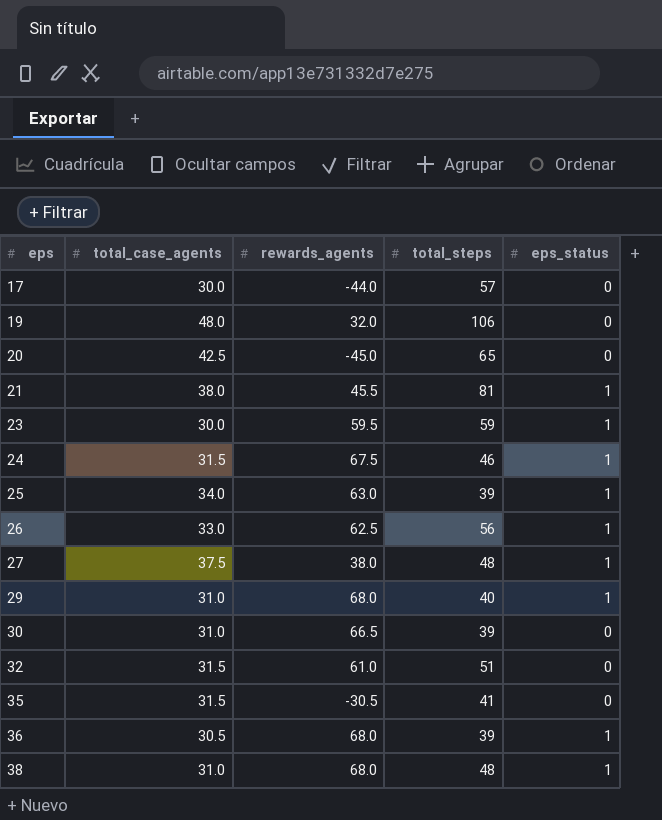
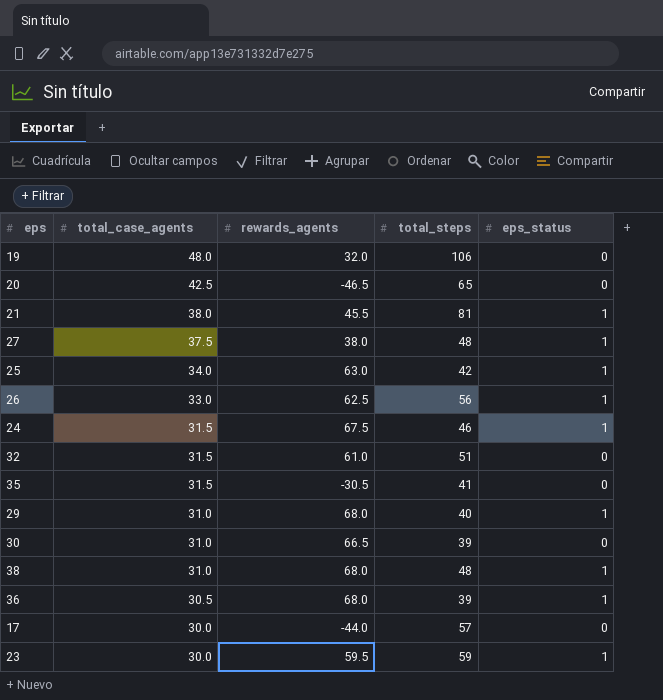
row order: eps ascending -> total_case_agents descending
20 | rewards_agents: -45.0 -> -46.5
25 | total_steps: 39 -> 42

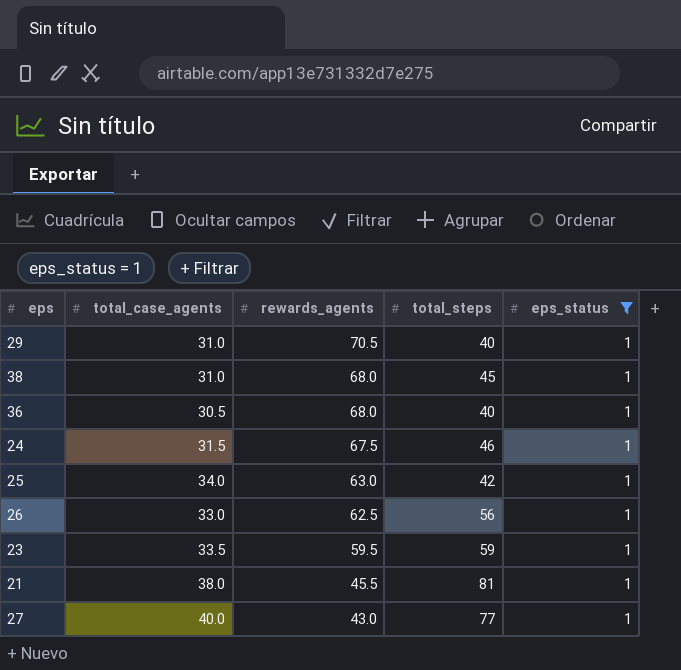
filter: none -> eps_status = 1
row order: total_case_agents descending -> rewards_agents descending
29 | rewards_agents: 68.0 -> 70.5
38 | total_steps: 48 -> 45
36 | total_steps: 39 -> 40
23 | total_case_agents: 30.0 -> 33.5
27 | total_case_agents: 37.5 -> 40.0
27 | rewards_agents: 38.0 -> 43.0
27 | total_steps: 48 -> 77

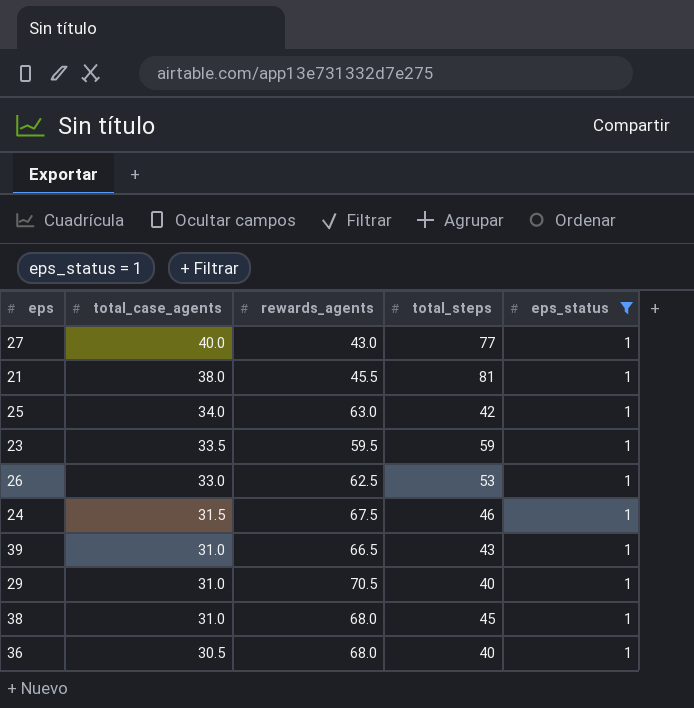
row order: rewards_agents descending -> total_case_agents descending
26 | total_steps: 56 -> 53
row 39: none -> 31.0 | 66.5 | 43 | 1

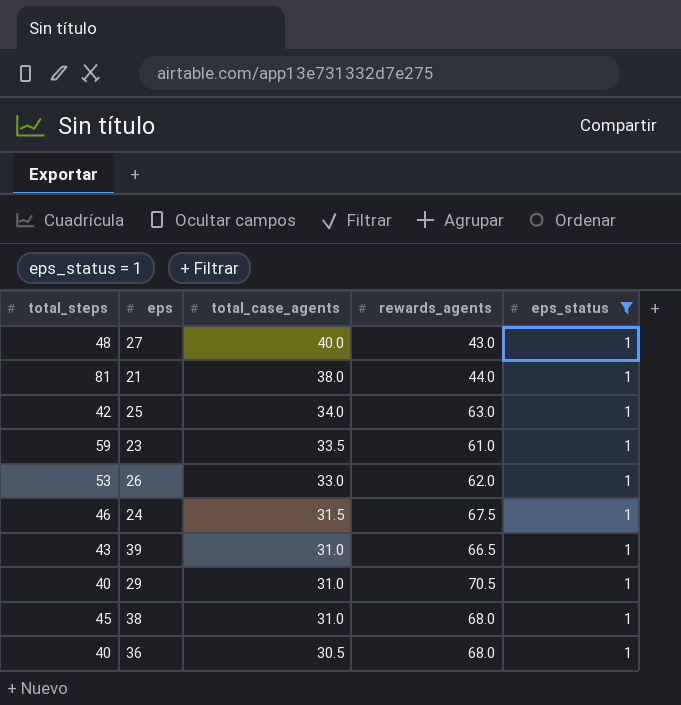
column total_steps | position: 4 -> 1
27 | total_steps: 77 -> 48
21 | rewards_agents: 45.5 -> 44.0
23 | rewards_agents: 59.5 -> 61.0
26 | rewards_agents: 62.5 -> 62.0

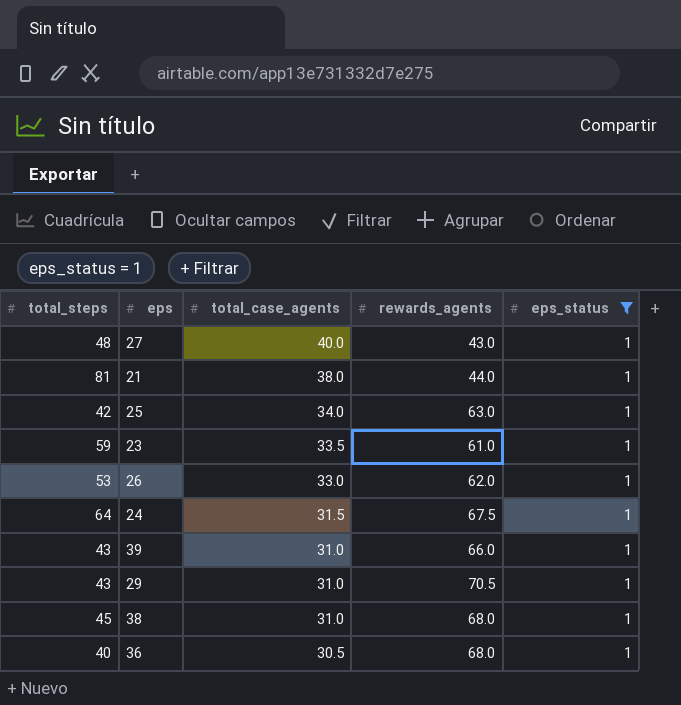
24 | total_steps: 46 -> 64
39 | rewards_agents: 66.5 -> 66.0
29 | total_steps: 40 -> 43

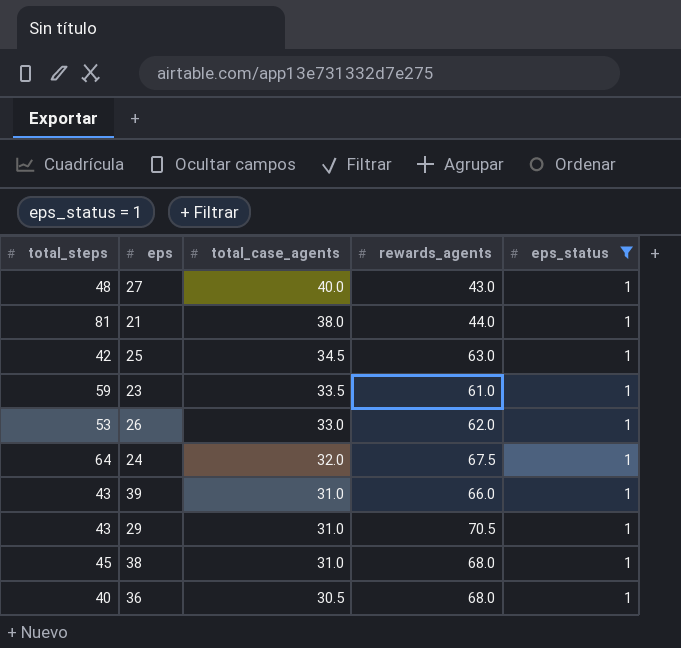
25 | total_case_agents: 34.0 -> 34.5
24 | total_case_agents: 31.5 -> 32.0

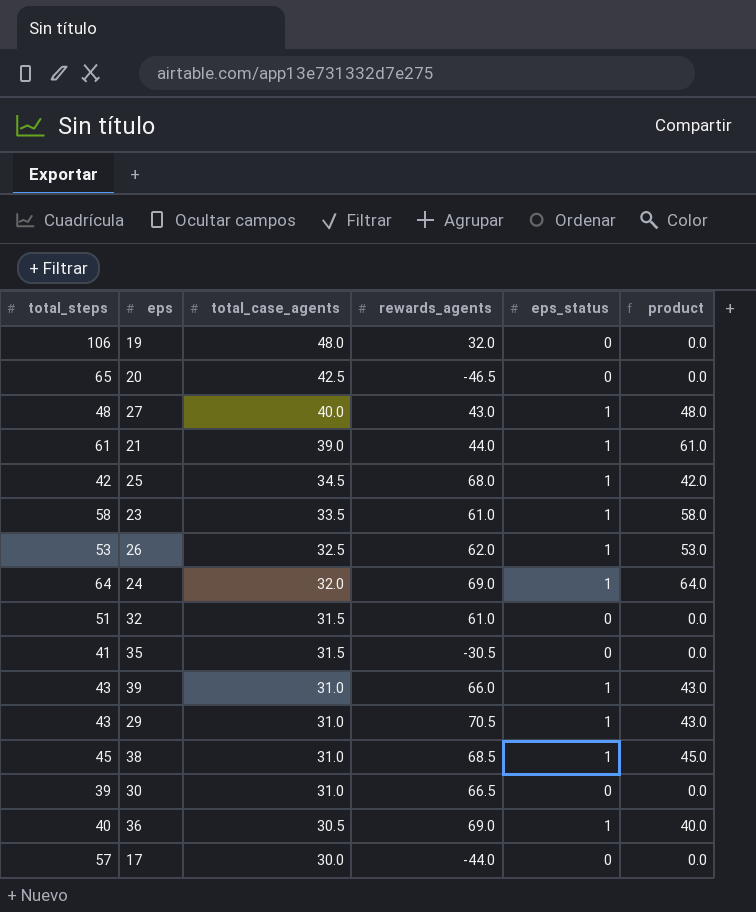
filter: eps_status = 1 -> none
column product | formula: none -> [total_steps] * [eps_status]
21 | total_steps: 81 -> 61
21 | total_case_agents: 38.0 -> 39.0
25 | rewards_agents: 63.0 -> 68.0
23 | total_steps: 59 -> 58
26 | total_case_agents: 33.0 -> 32.5
24 | rewards_agents: 67.5 -> 69.0
38 | rewards_agents: 68.0 -> 68.5
36 | rewards_agents: 68.0 -> 69.0

